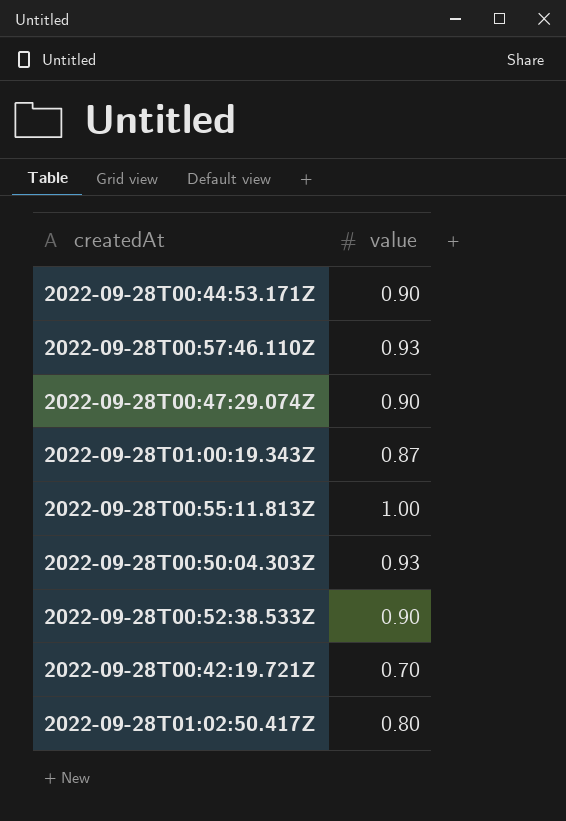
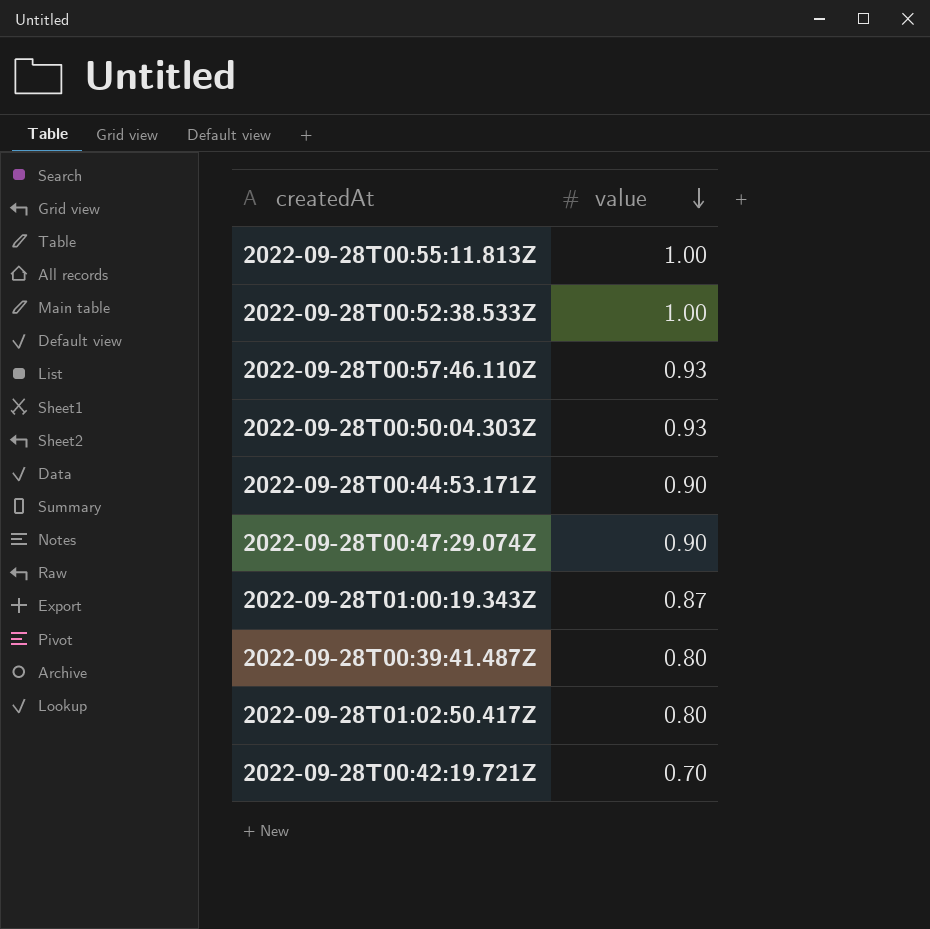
row order: none -> value descending
2022-09-28T00:52:38.533Z | value: 0.90 -> 1.00
row 2022-09-28T00:39:41.487Z: none -> 0.80

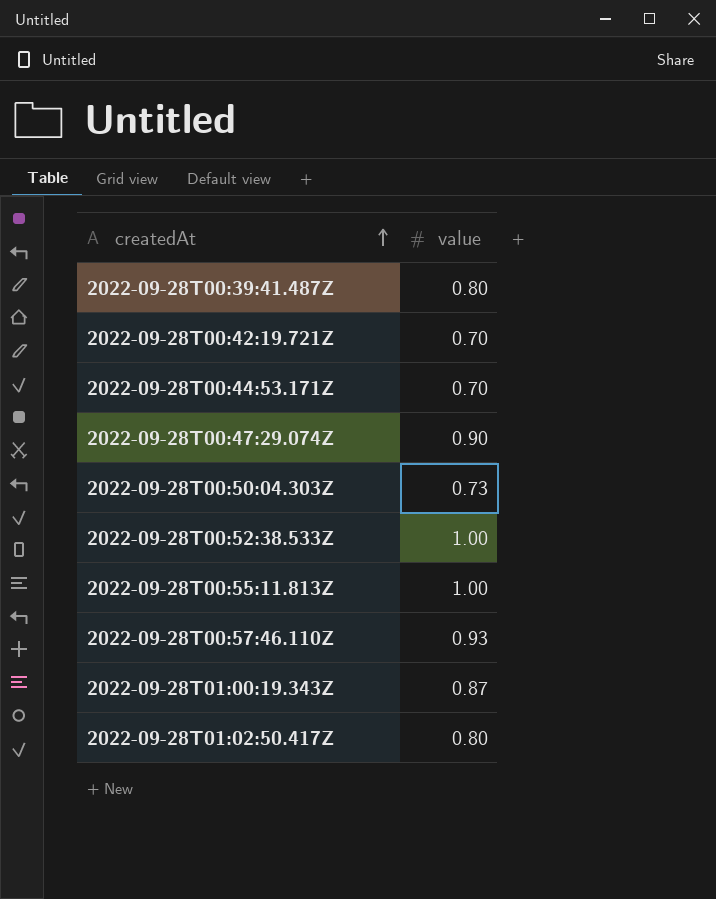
row order: value descending -> createdAt ascending
2022-09-28T00:44:53.171Z | value: 0.90 -> 0.70
2022-09-28T00:50:04.303Z | value: 0.93 -> 0.73

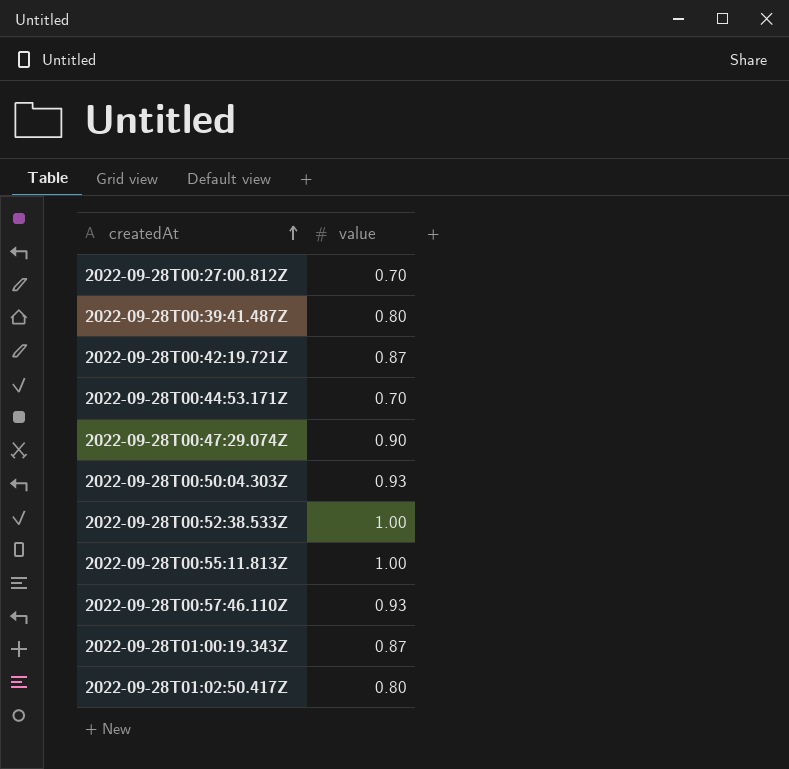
row 2022-09-28T00:27:00.812Z: none -> 0.70
2022-09-28T00:42:19.721Z | value: 0.70 -> 0.87
2022-09-28T00:50:04.303Z | value: 0.73 -> 0.93

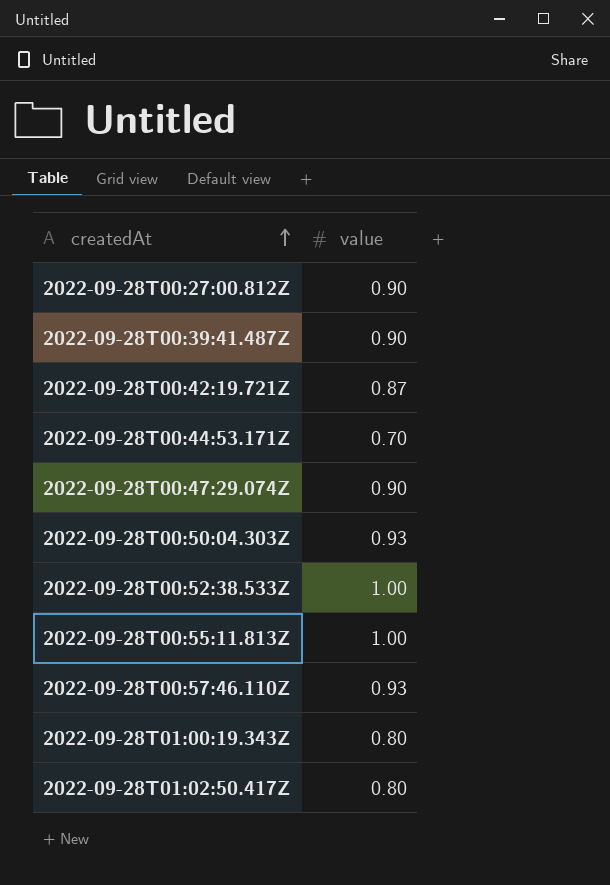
2022-09-28T00:27:00.812Z | value: 0.70 -> 0.90
2022-09-28T00:39:41.487Z | value: 0.80 -> 0.90
2022-09-28T01:00:19.343Z | value: 0.87 -> 0.80

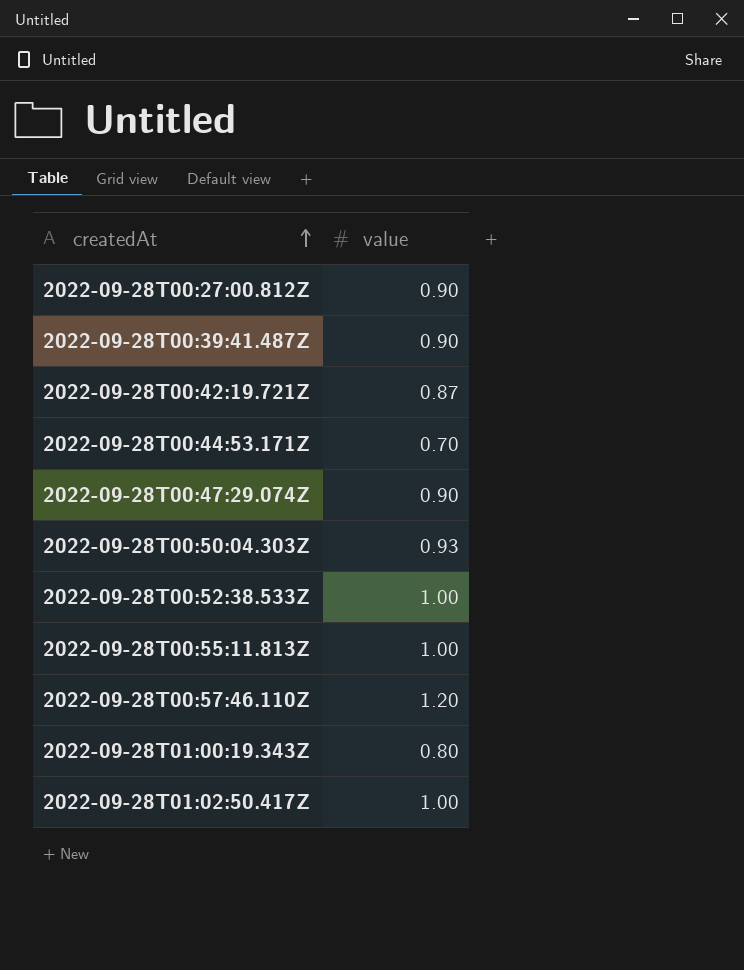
2022-09-28T00:57:46.110Z | value: 0.93 -> 1.20
2022-09-28T01:02:50.417Z | value: 0.80 -> 1.00

